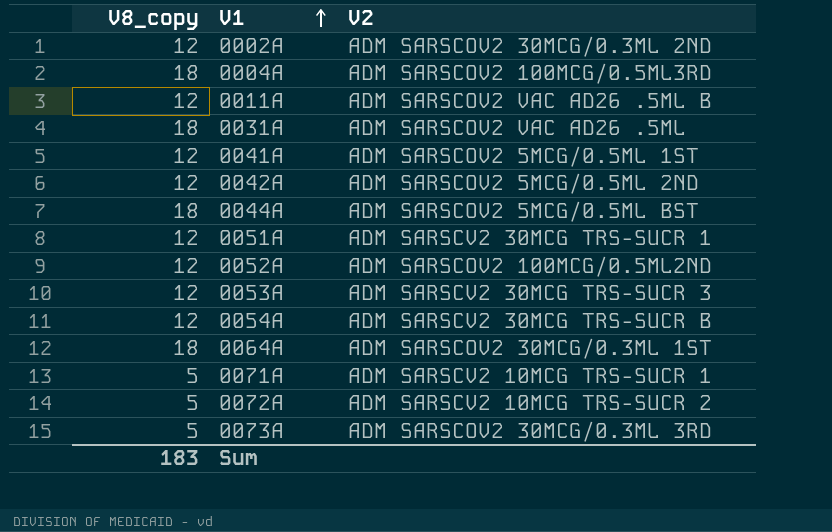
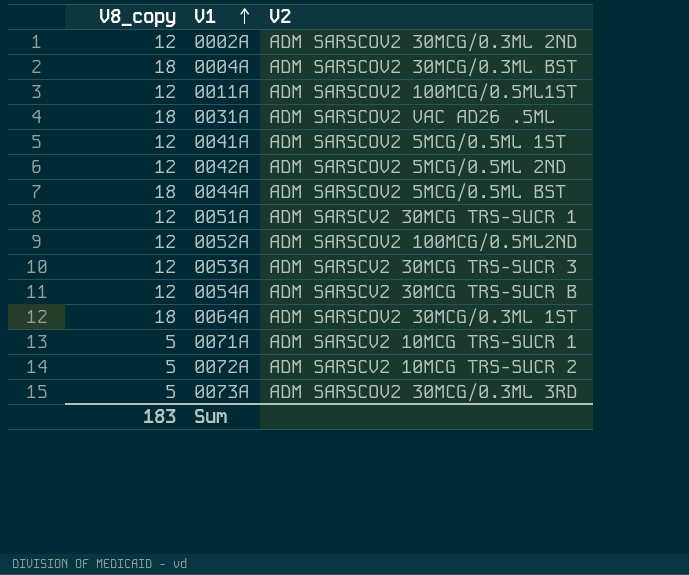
0004A | V2: ADM SARSCOV2 100MCG/0.5ML3RD -> ADM SARSCOV2 30MCG/0.3ML BST
0011A | V2: ADM SARSCOV2 VAC AD26 .5ML B -> ADM SARSCOV2 100MCG/0.5ML1ST

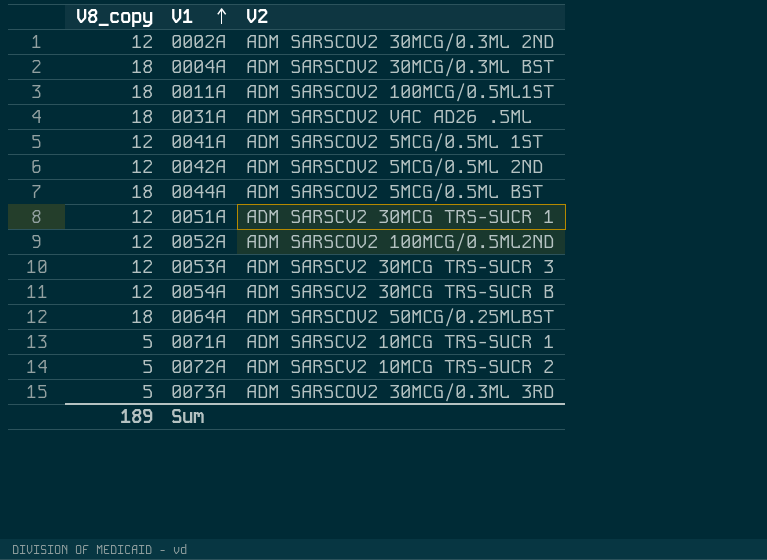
0011A | V8_copy: 12 -> 18
0064A | V2: ADM SARSCOV2 30MCG/0.3ML 1ST -> ADM SARSCOV2 50MCG/0.25MLBST
Sum | V8_copy: 183 -> 189

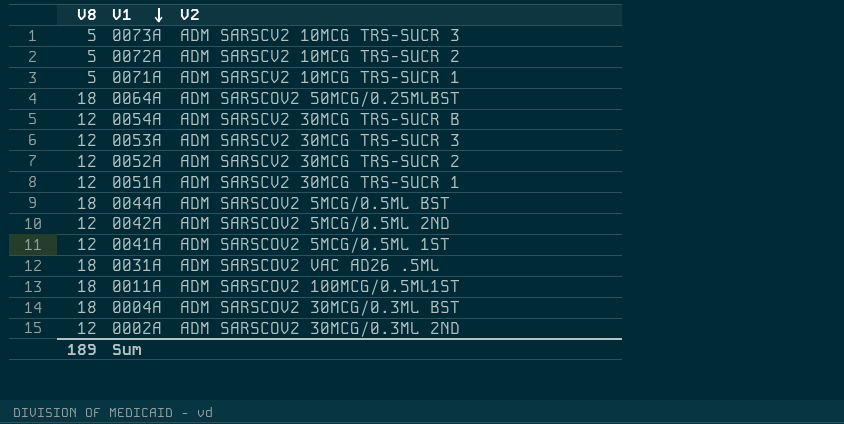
row order: V1 ascending -> V1 descending
column name: V8_copy -> V8
0073A | V2: ADM SARSCOV2 30MCG/0.3ML 3RD -> ADM SARSCV2 10MCG TRS-SUCR 3
0052A | V2: ADM SARSCOV2 100MCG/0.5ML2ND -> ADM SARSCV2 30MCG TRS-SUCR 2

